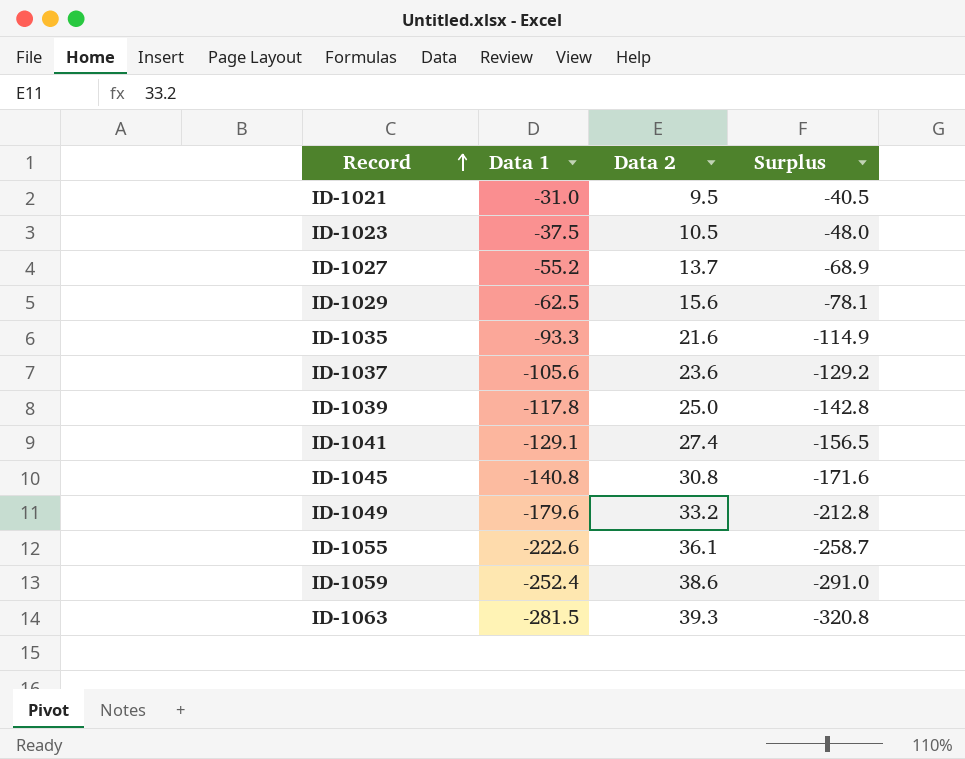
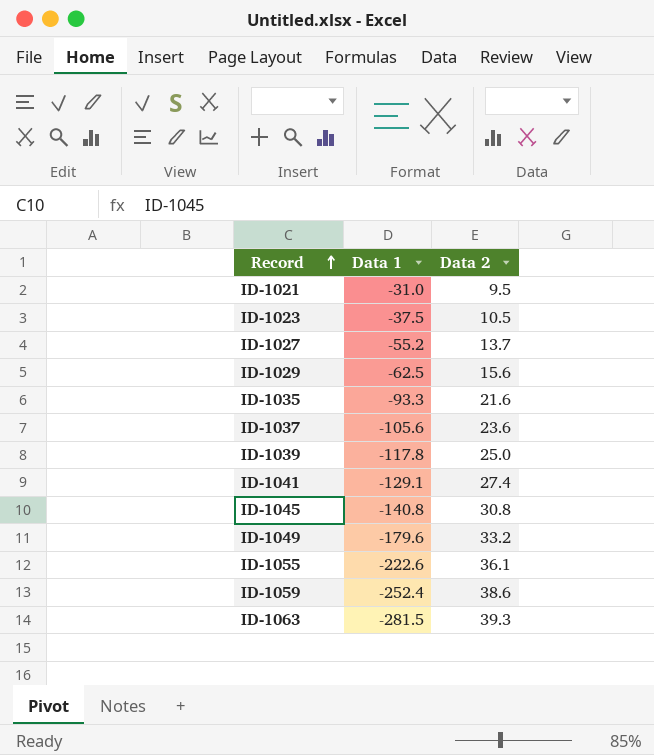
column Surplus | formula: [Data 1] - [Data 2] -> none

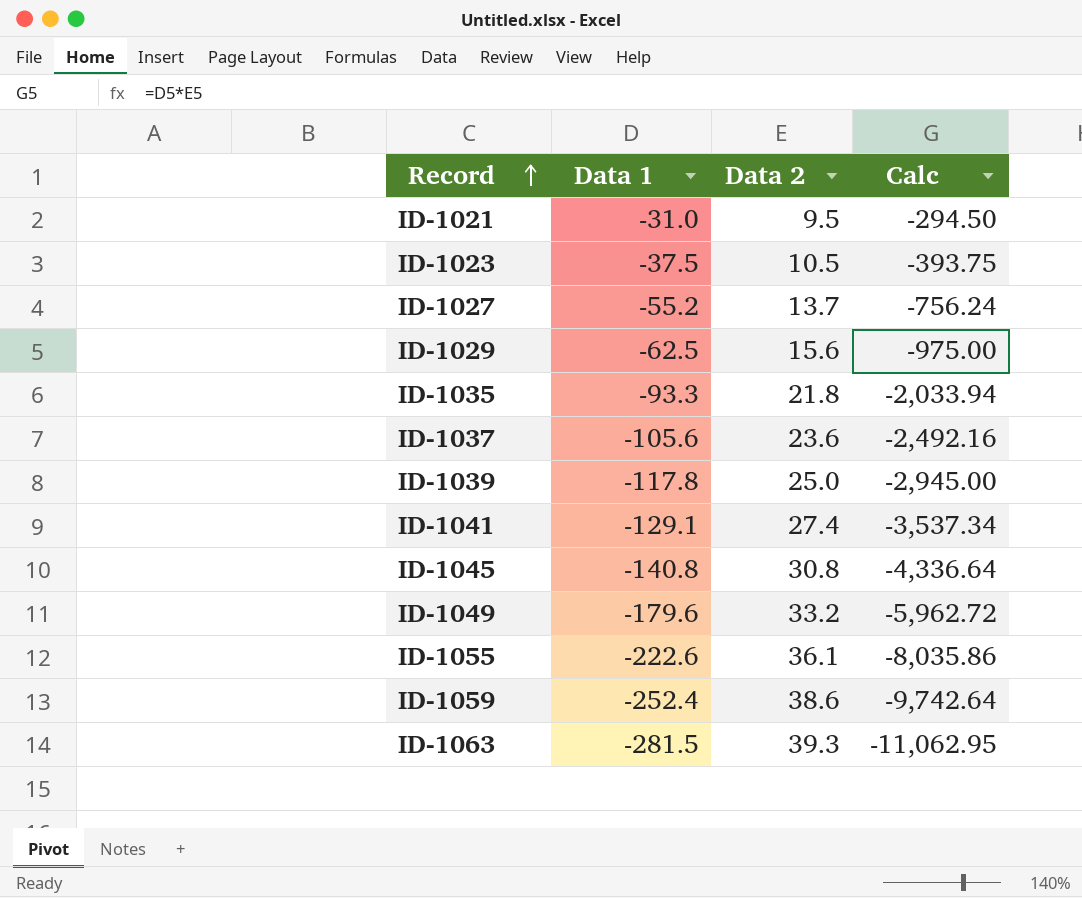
column Calc | formula: none -> [Data 1] * [Data 2]
ID-1035 | Data 2: 21.6 -> 21.8

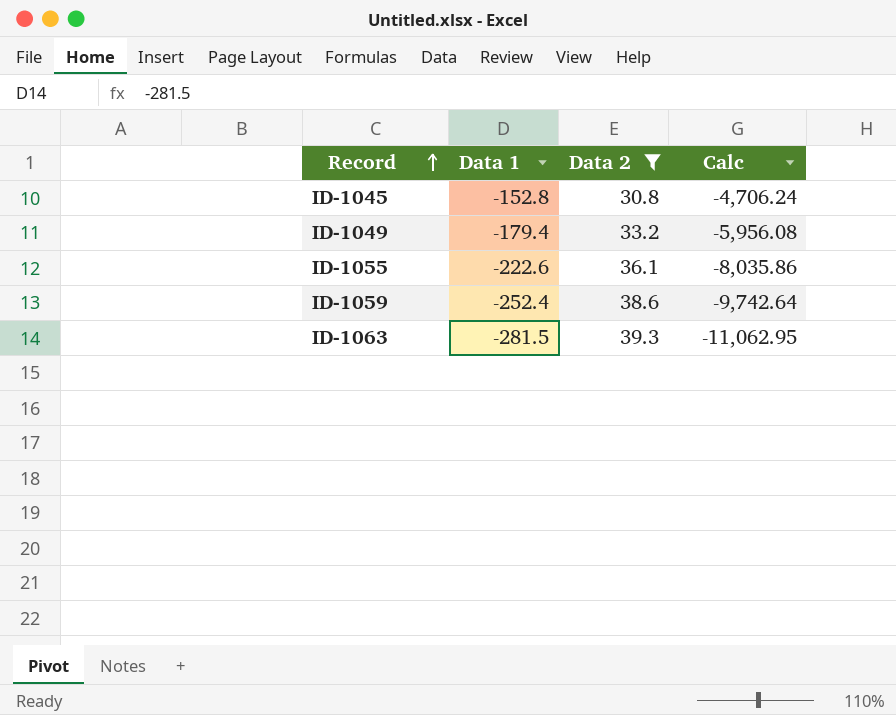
filter: none -> Data 2 >= 30.8
ID-1045 | Data 1: -140.8 -> -152.8
ID-1045 | Calc: -4,336.64 -> -4,706.24
ID-1049 | Data 1: -179.6 -> -179.4
ID-1049 | Calc: -5,962.72 -> -5,956.08

